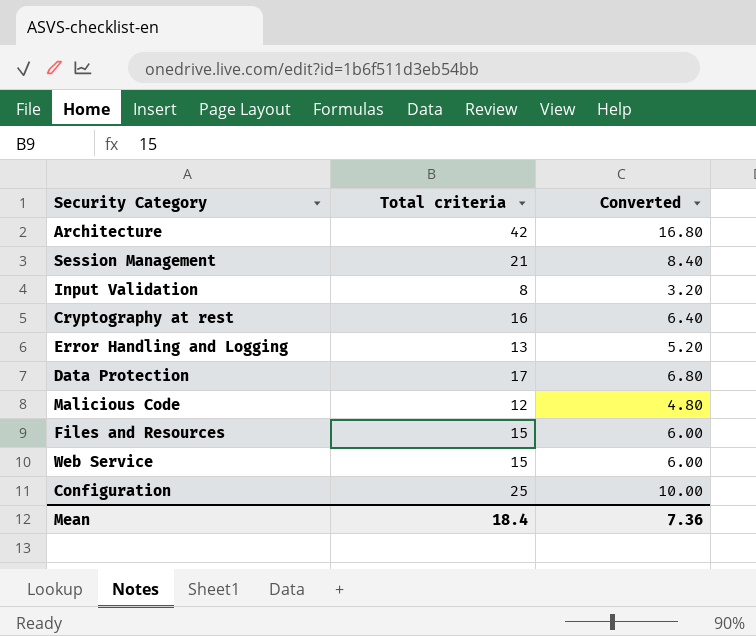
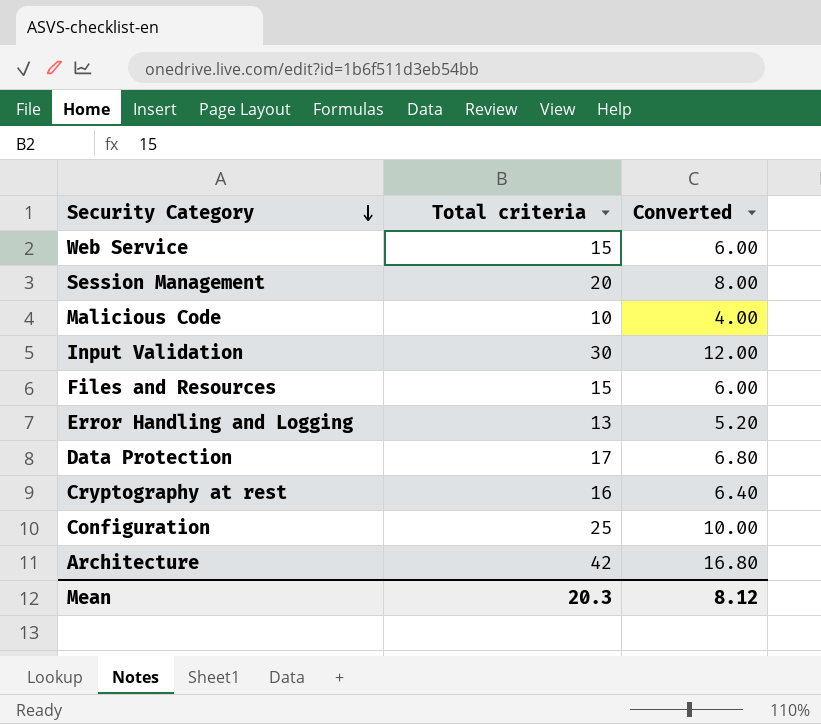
row order: none -> Security Category descending
Session Management | Total criteria: 21 -> 20
Session Management | Converted: 8.40 -> 8.00
Malicious Code | Total criteria: 12 -> 10
Malicious Code | Converted: 4.80 -> 4.00
Input Validation | Total criteria: 8 -> 30
Input Validation | Converted: 3.20 -> 12.00
Mean | Total criteria: 18.4 -> 20.3
Mean | Converted: 7.36 -> 8.12

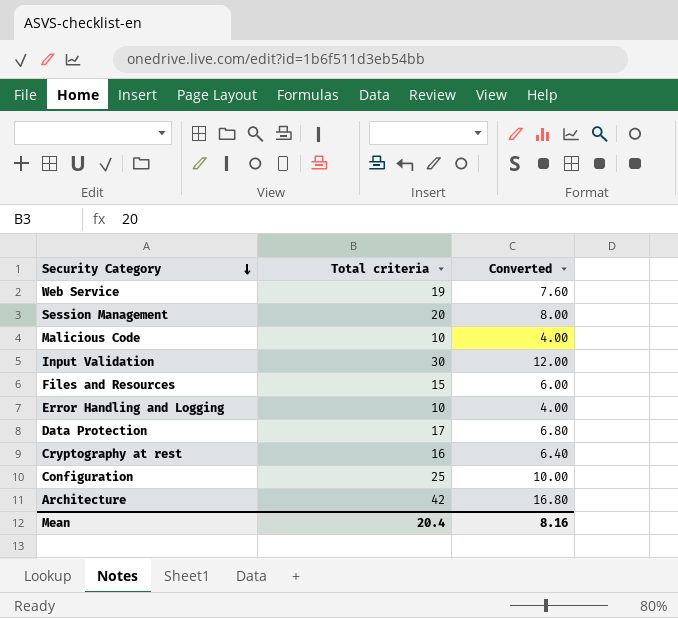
Web Service | Total criteria: 15 -> 19
Web Service | Converted: 6.00 -> 7.60
Error Handling and Logging | Total criteria: 13 -> 10
Error Handling and Logging | Converted: 5.20 -> 4.00
Mean | Total criteria: 20.3 -> 20.4
Mean | Converted: 8.12 -> 8.16

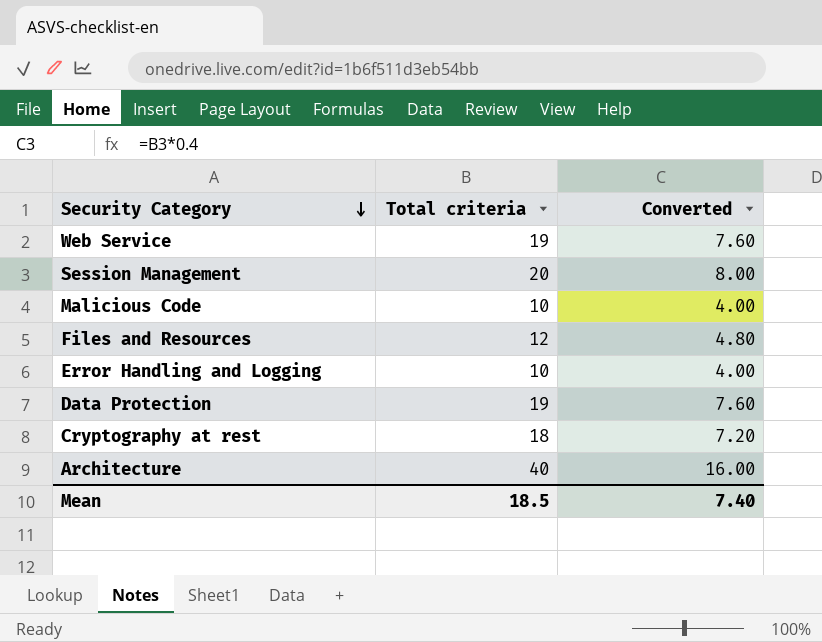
row Input Validation: 30 | 12.00 -> none
row Configuration: 25 | 10.00 -> none
Files and Resources | Total criteria: 15 -> 12
Files and Resources | Converted: 6.00 -> 4.80
Data Protection | Total criteria: 17 -> 19
Data Protection | Converted: 6.80 -> 7.60
Cryptography at rest | Total criteria: 16 -> 18
Cryptography at rest | Converted: 6.40 -> 7.20
Architecture | Total criteria: 42 -> 40
Architecture | Converted: 16.80 -> 16.00
Mean | Total criteria: 20.4 -> 18.5
Mean | Converted: 8.16 -> 7.40

